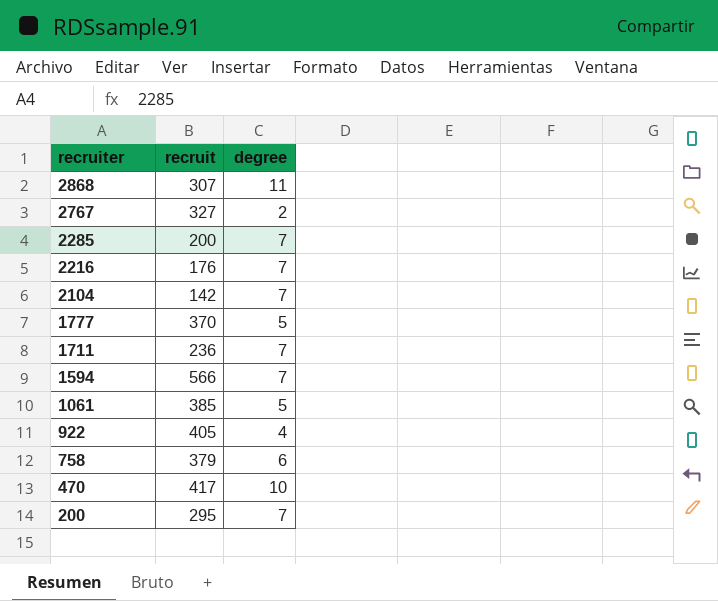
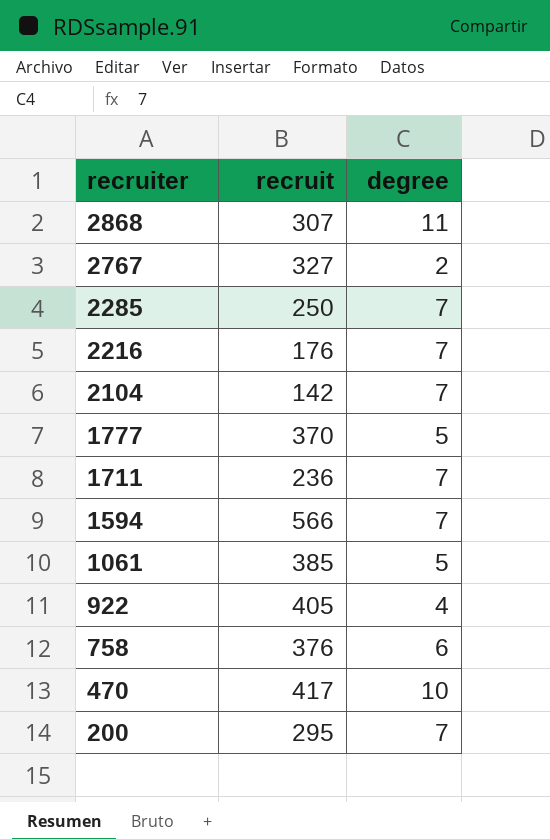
2285 | recruit: 200 -> 250
758 | recruit: 379 -> 376

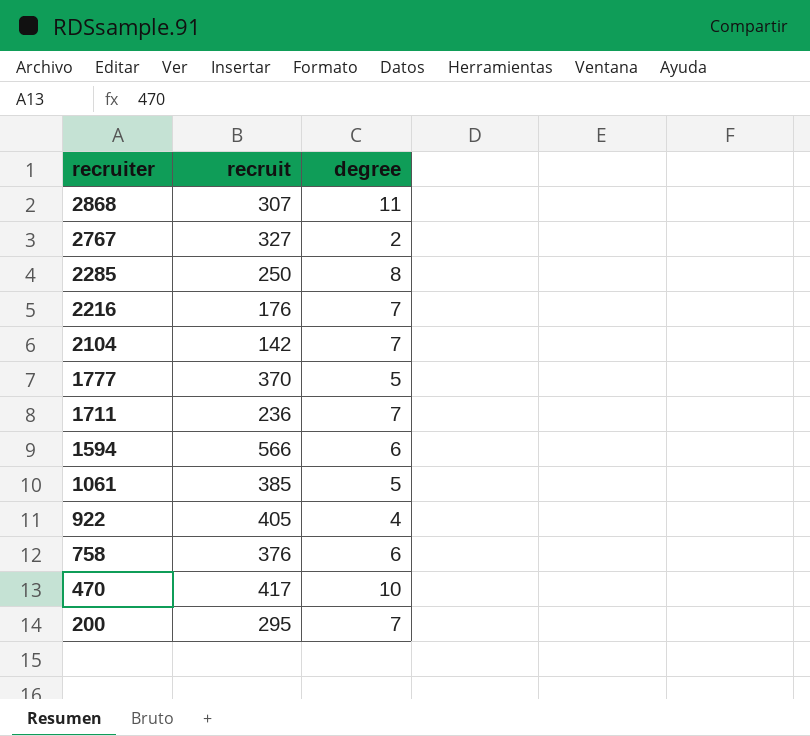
2285 | degree: 7 -> 8
1594 | degree: 7 -> 6

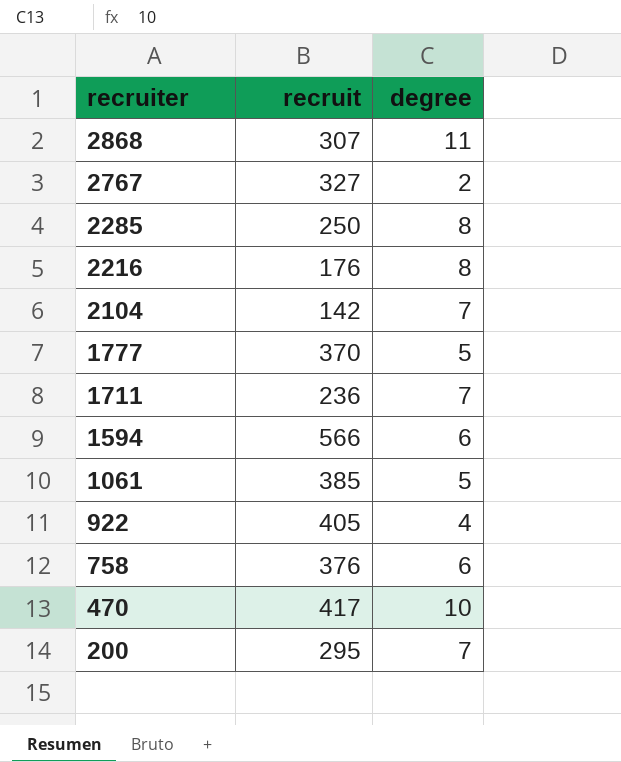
2216 | degree: 7 -> 8

